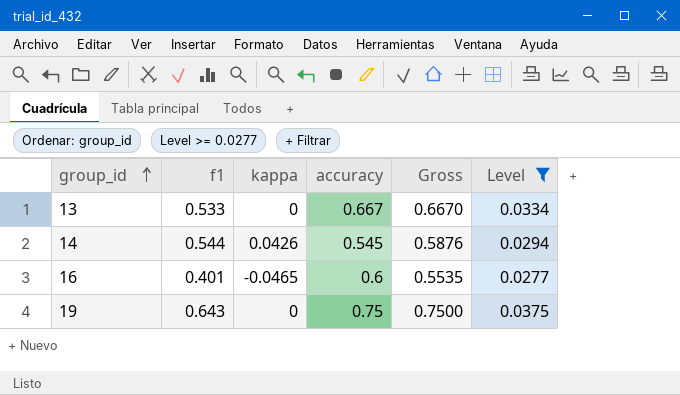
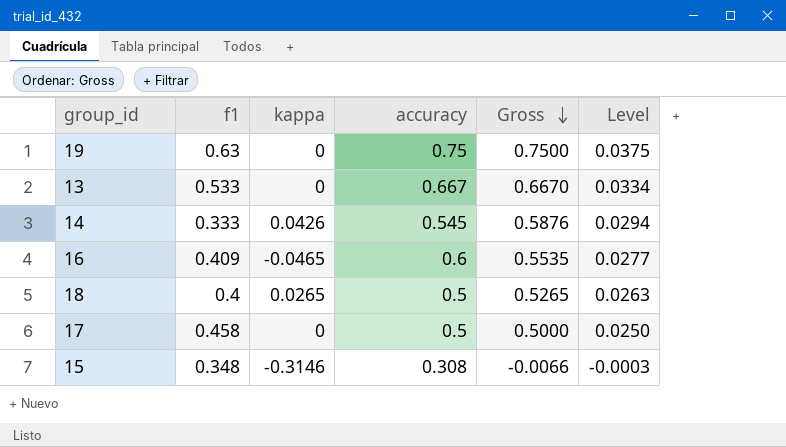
filter: Level >= 0.0277 -> none
row order: group_id ascending -> Gross descending
19 | f1: 0.643 -> 0.63
14 | f1: 0.544 -> 0.333
16 | f1: 0.401 -> 0.409

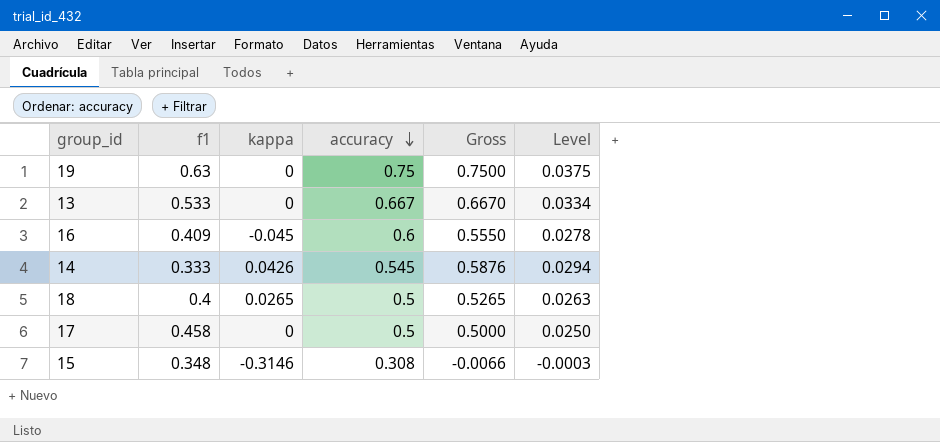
row order: Gross descending -> accuracy descending
16 | kappa: -0.0465 -> -0.045
16 | Gross: 0.5535 -> 0.5550
16 | Level: 0.0277 -> 0.0278

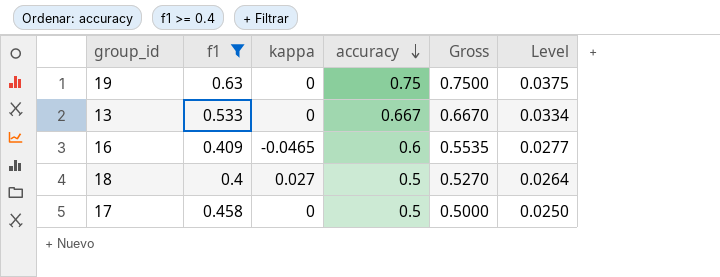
filter: none -> f1 >= 0.4
16 | kappa: -0.045 -> -0.0465
16 | Gross: 0.5550 -> 0.5535
16 | Level: 0.0278 -> 0.0277
18 | kappa: 0.0265 -> 0.027
18 | Gross: 0.5265 -> 0.5270
18 | Level: 0.0263 -> 0.0264

